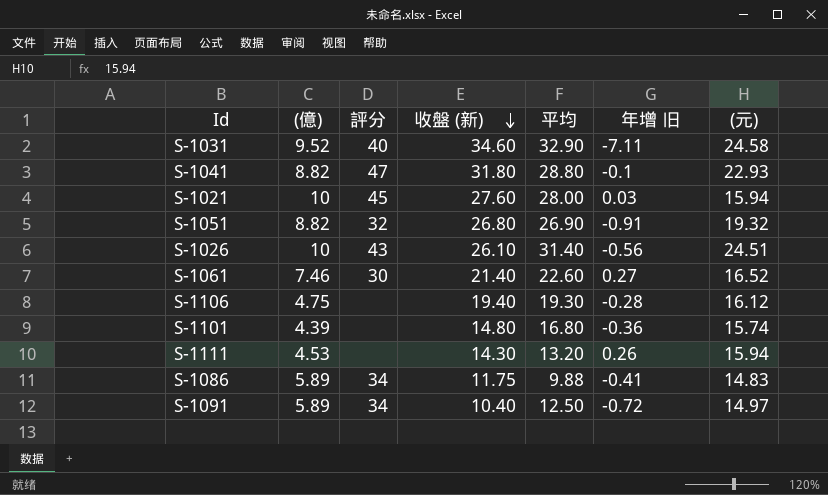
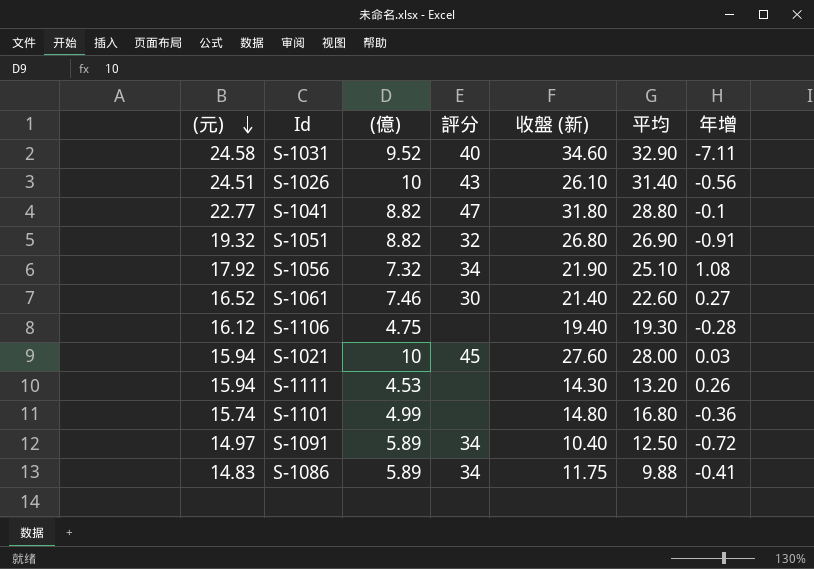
row order: 收盤 (新) descending -> (元) descending
column (元) | position: 7 -> 1
column name: 年增 旧 -> 年增
S-1041 | (元): 22.93 -> 22.77
row S-1056: none -> 17.92 | 7.32 | 34 | 21.90 | 25.10 | 1.08
S-1101 | (億): 4.39 -> 4.99

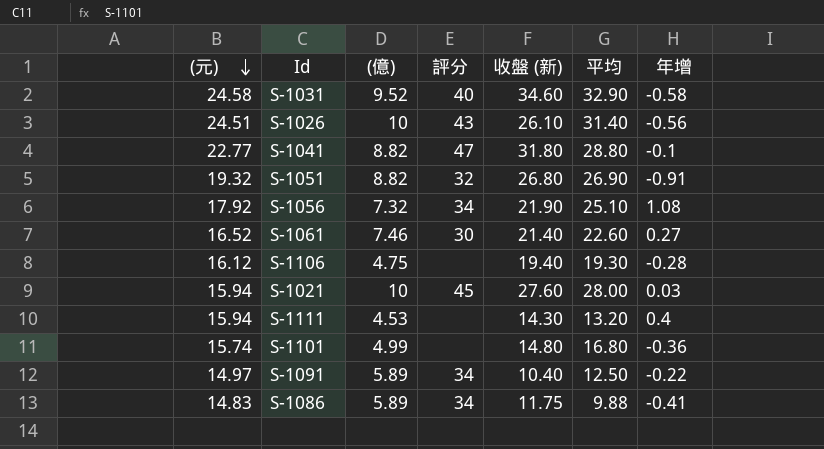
S-1031 | 年增: -7.11 -> -0.58
S-1111 | 年增: 0.26 -> 0.4
S-1091 | 年增: -0.72 -> -0.22

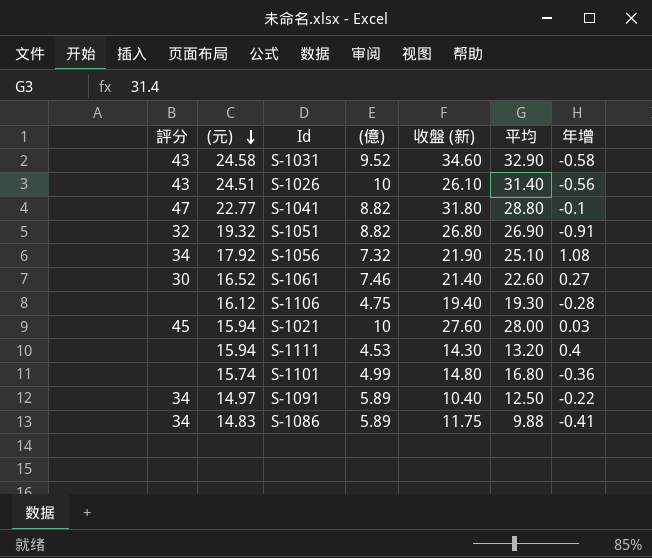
column 評分 | position: 4 -> 1
S-1031 | 評分: 40 -> 43

